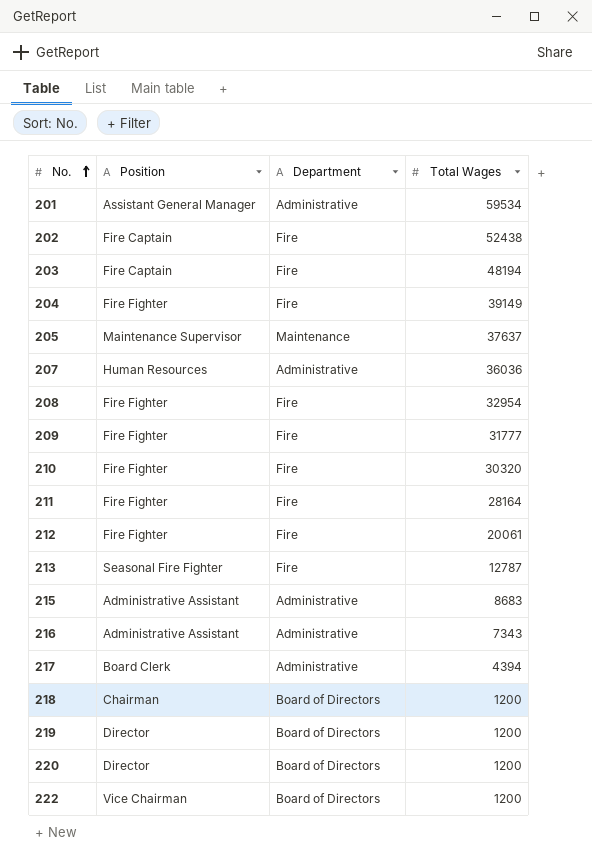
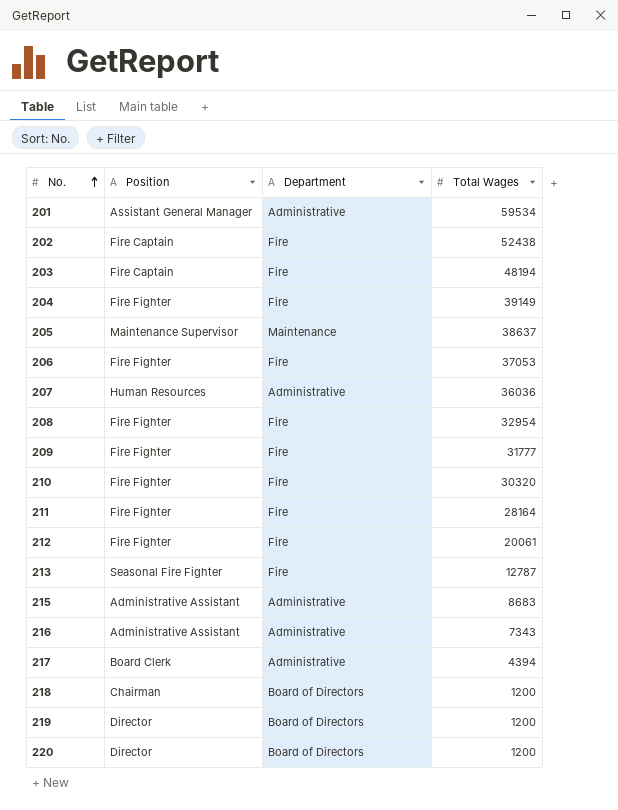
row 222: Vice Chairman | Board of Directors | 1200 -> none
205 | Total Wages: 37637 -> 38637
row 206: none -> Fire Fighter | Fire | 37053

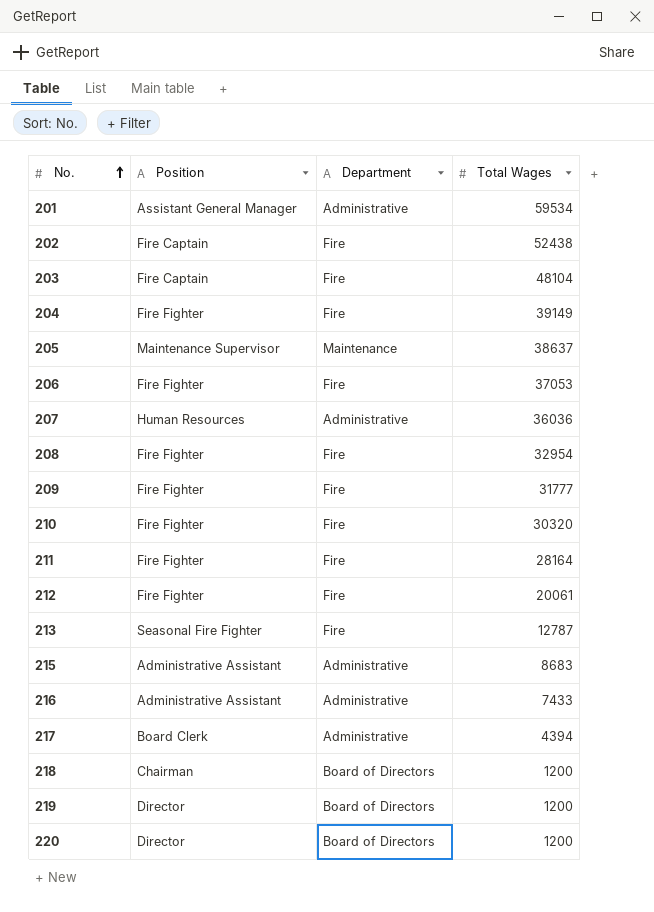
203 | Total Wages: 48194 -> 48104
216 | Total Wages: 7343 -> 7433

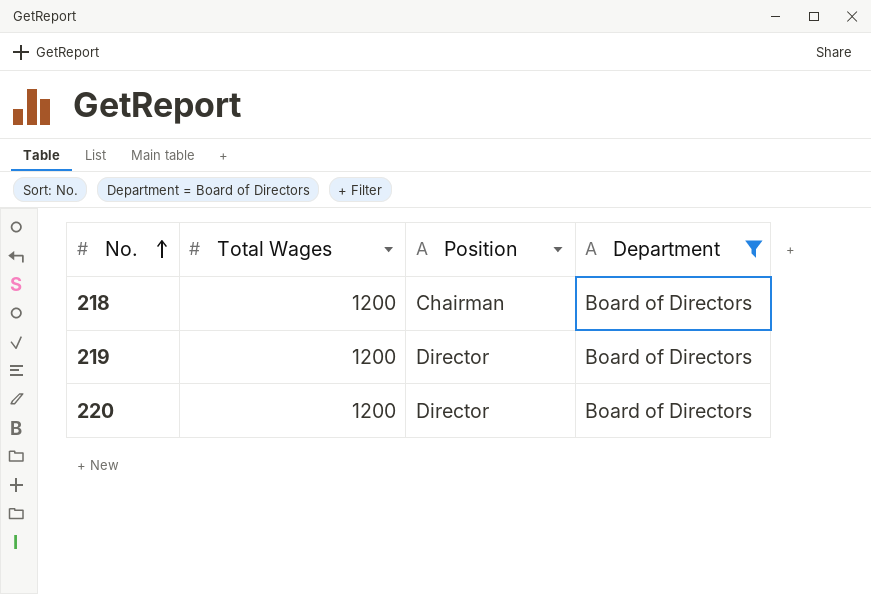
filter: none -> Department = Board of Directors
column Total Wages | position: 4 -> 2

